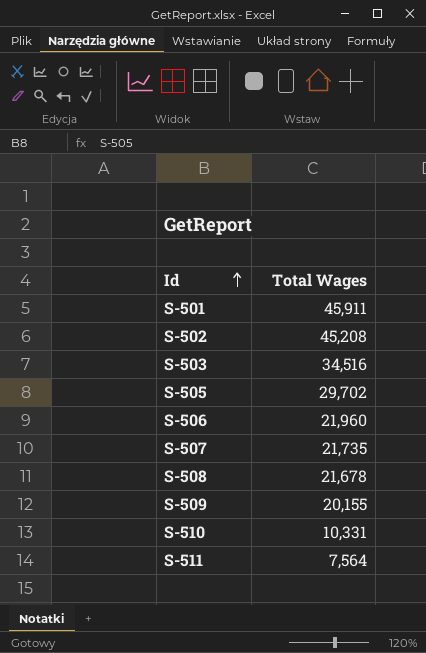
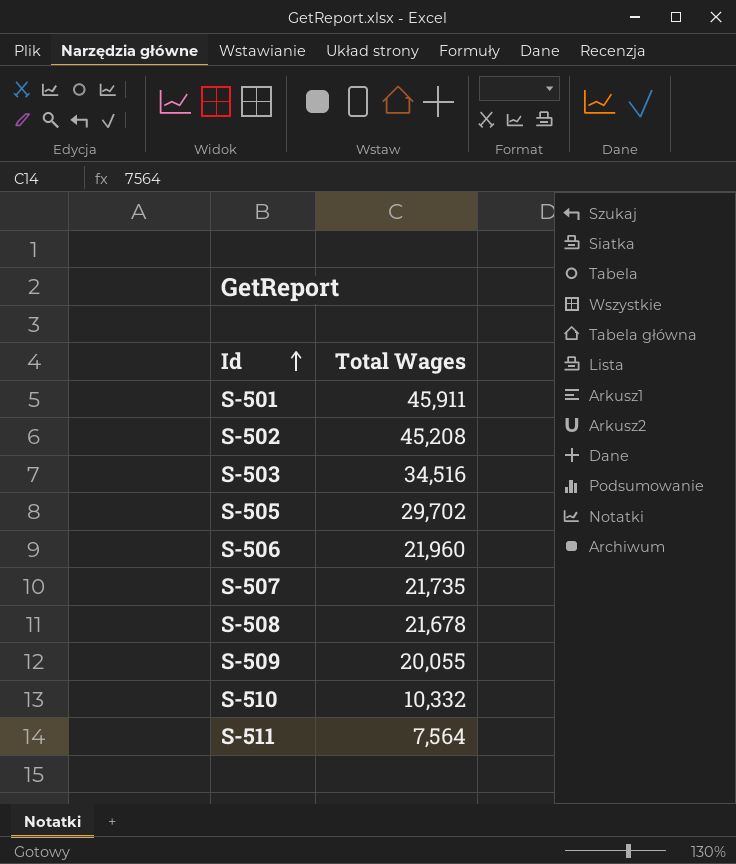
S-509 | Total Wages: 20,155 -> 20,055
S-510 | Total Wages: 10,331 -> 10,332

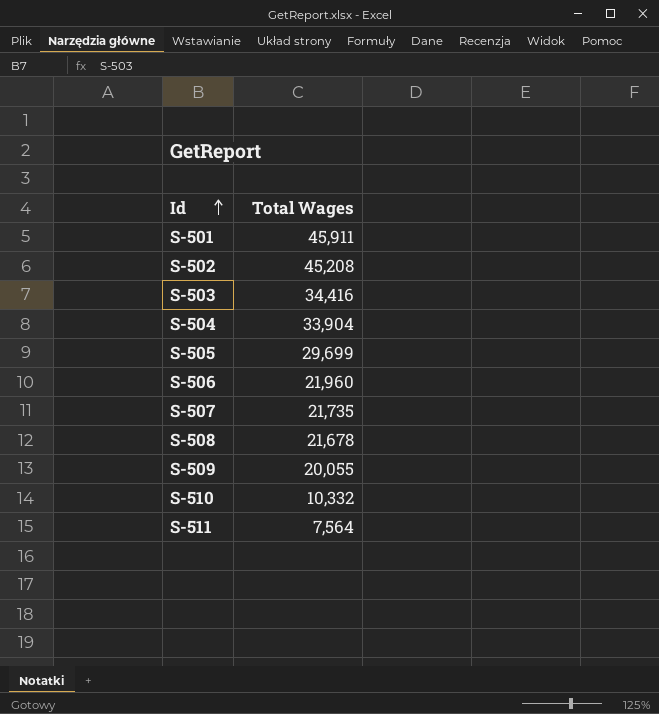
S-503 | Total Wages: 34,516 -> 34,416
row S-504: none -> 33,904
S-505 | Total Wages: 29,702 -> 29,699

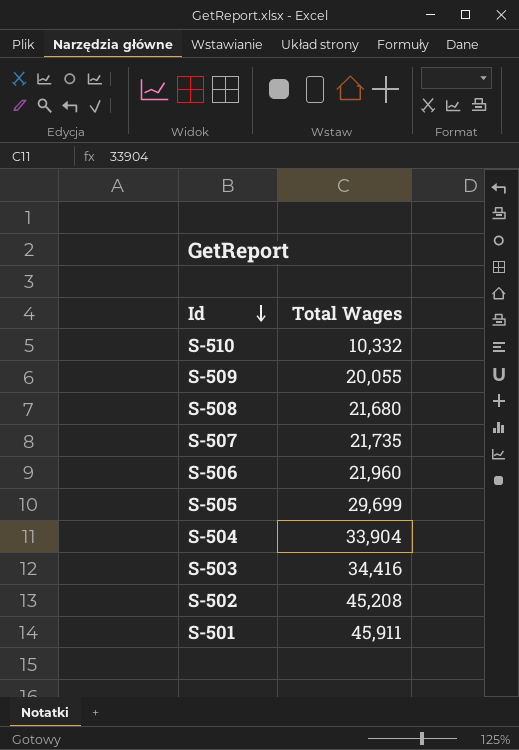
row order: Id ascending -> Id descending
row S-511: 7,564 -> none
S-508 | Total Wages: 21,678 -> 21,680

